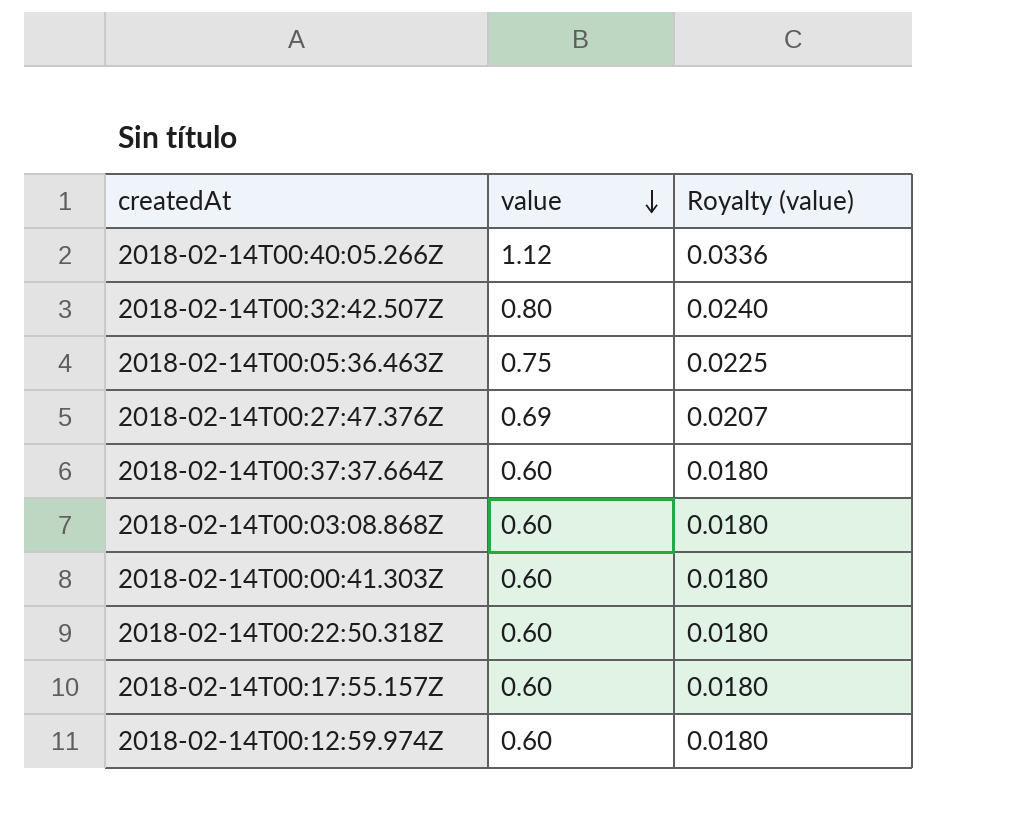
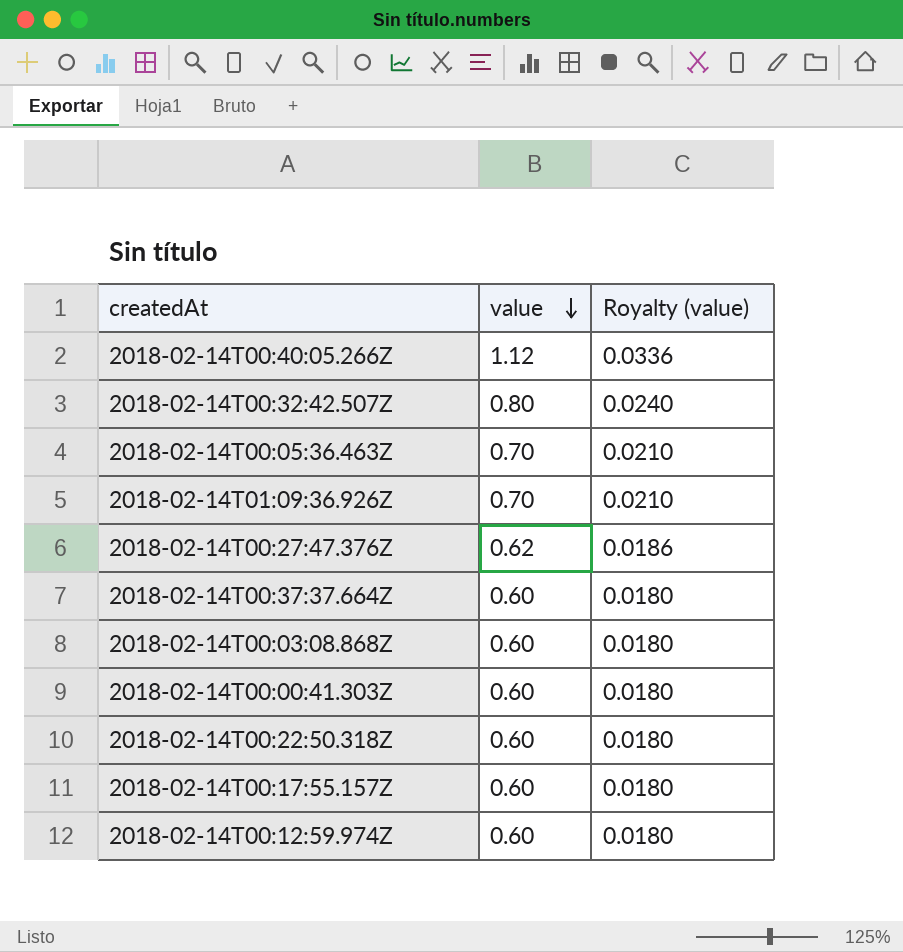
2018-02-14T00:05:36.463Z | value: 0.75 -> 0.70
2018-02-14T00:05:36.463Z | Royalty (value): 0.0225 -> 0.0210
row 2018-02-14T01:09:36.926Z: none -> 0.70 | 0.0210
2018-02-14T00:27:47.376Z | value: 0.69 -> 0.62
2018-02-14T00:27:47.376Z | Royalty (value): 0.0207 -> 0.0186

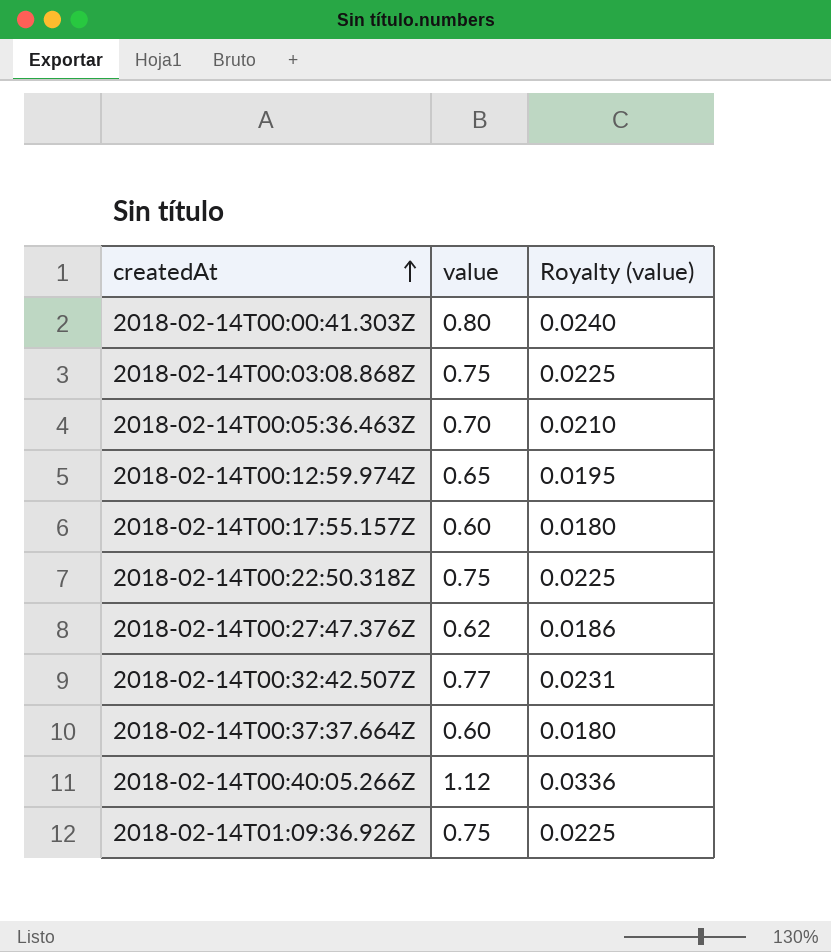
row order: value descending -> createdAt ascending
2018-02-14T00:00:41.303Z | value: 0.60 -> 0.80
2018-02-14T00:00:41.303Z | Royalty (value): 0.0180 -> 0.0240
2018-02-14T00:03:08.868Z | value: 0.60 -> 0.75
2018-02-14T00:03:08.868Z | Royalty (value): 0.0180 -> 0.0225
2018-02-14T00:12:59.974Z | value: 0.60 -> 0.65
2018-02-14T00:12:59.974Z | Royalty (value): 0.0180 -> 0.0195
2018-02-14T00:22:50.318Z | value: 0.60 -> 0.75
2018-02-14T00:22:50.318Z | Royalty (value): 0.0180 -> 0.0225
2018-02-14T00:32:42.507Z | value: 0.80 -> 0.77
2018-02-14T00:32:42.507Z | Royalty (value): 0.0240 -> 0.0231
2018-02-14T01:09:36.926Z | value: 0.70 -> 0.75
2018-02-14T01:09:36.926Z | Royalty (value): 0.0210 -> 0.0225

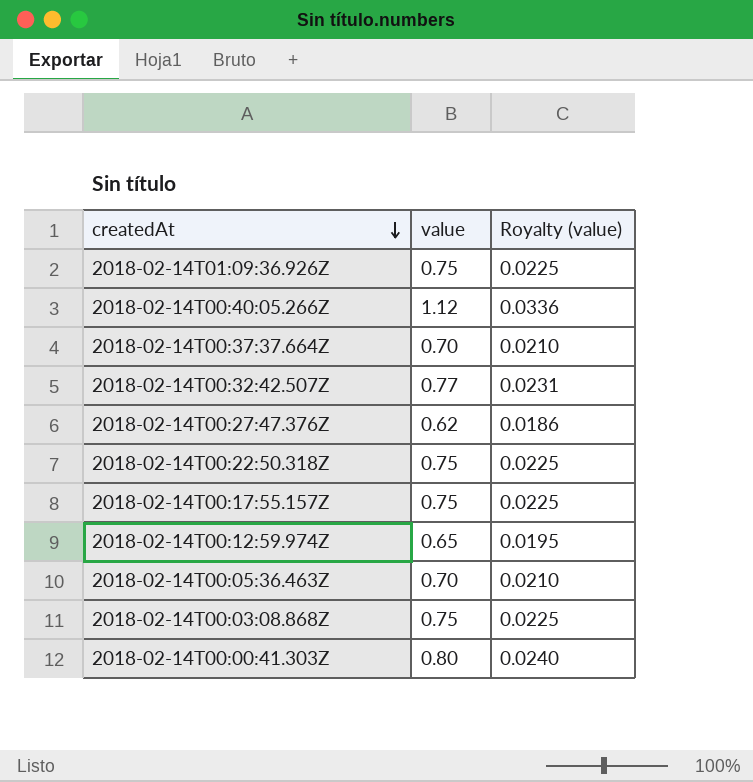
row order: createdAt ascending -> createdAt descending
2018-02-14T00:37:37.664Z | value: 0.60 -> 0.70
2018-02-14T00:37:37.664Z | Royalty (value): 0.0180 -> 0.0210
2018-02-14T00:17:55.157Z | value: 0.60 -> 0.75
2018-02-14T00:17:55.157Z | Royalty (value): 0.0180 -> 0.0225

